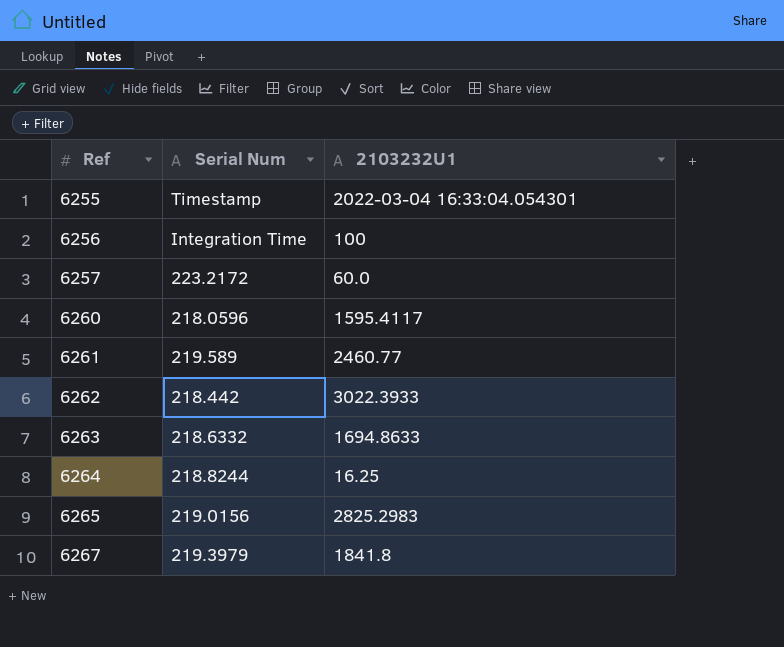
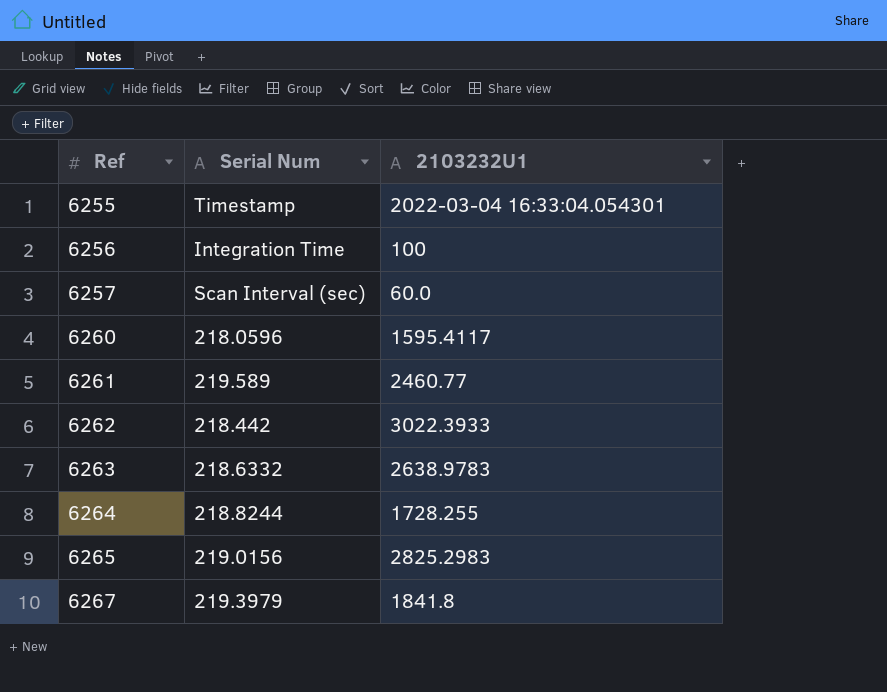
6257 | Serial Num: 223.2172 -> Scan Interval (sec)
6263 | 2103232U1: 1694.8633 -> 2638.9783
6264 | 2103232U1: 16.25 -> 1728.255

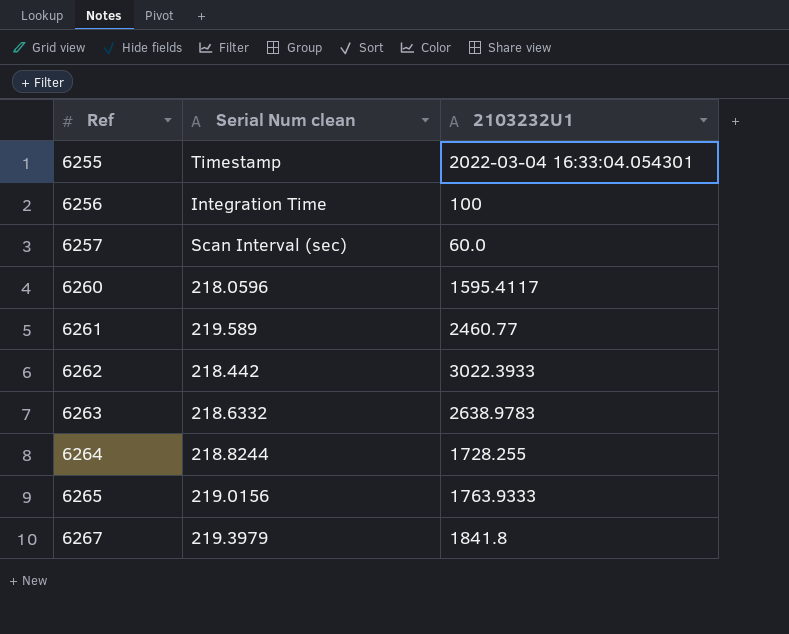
column name: Serial Num -> Serial Num clean
6265 | 2103232U1: 2825.2983 -> 1763.9333

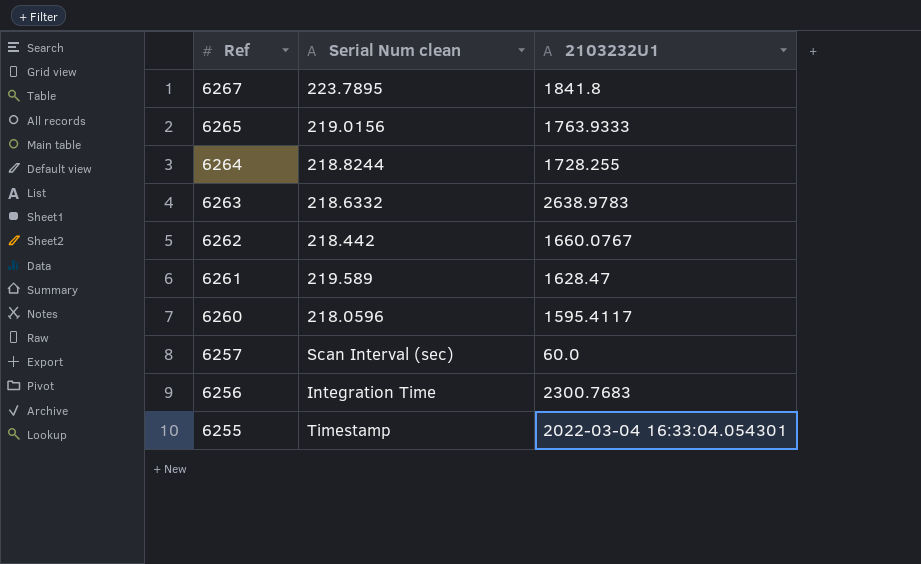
row order: Ref ascending -> Ref descending
6267 | Serial Num clean: 219.3979 -> 223.7895
6262 | 2103232U1: 3022.3933 -> 1660.0767
6261 | 2103232U1: 2460.77 -> 1628.47
6256 | 2103232U1: 100 -> 2300.7683

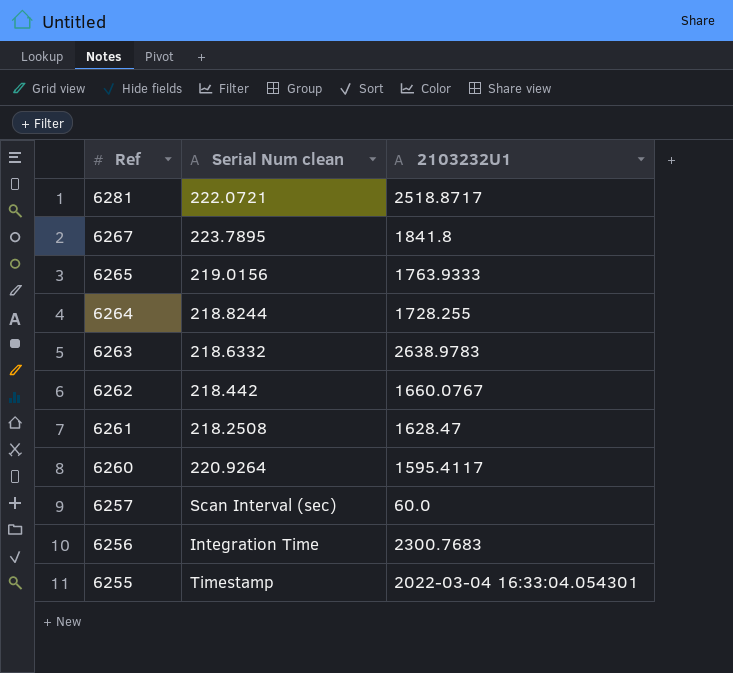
row 6281: none -> 222.0721 | 2518.8717
6261 | Serial Num clean: 219.589 -> 218.2508
6260 | Serial Num clean: 218.0596 -> 220.9264

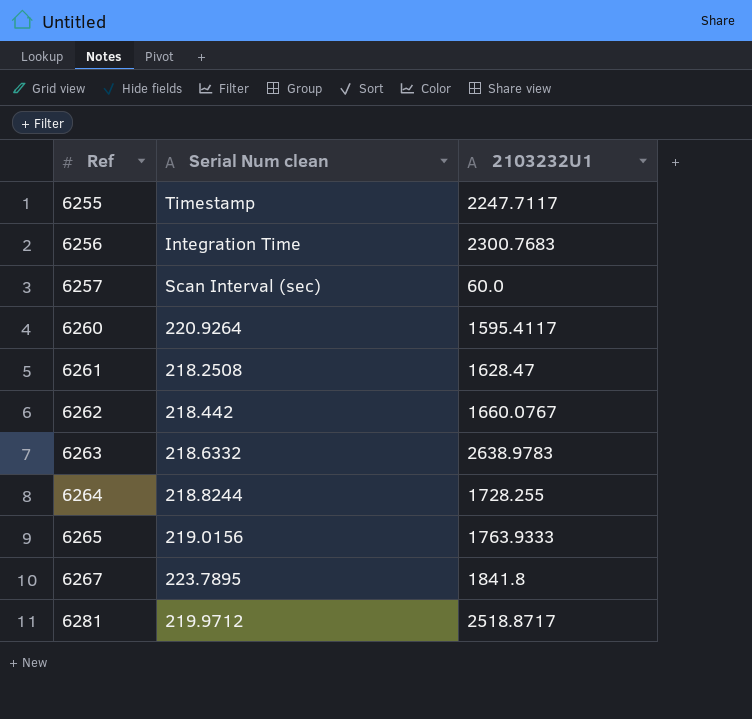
row order: Ref descending -> Ref ascending
6255 | 2103232U1: 2022-03-04 16:33:04.054301 -> 2247.7117
6281 | Serial Num clean: 222.0721 -> 219.9712

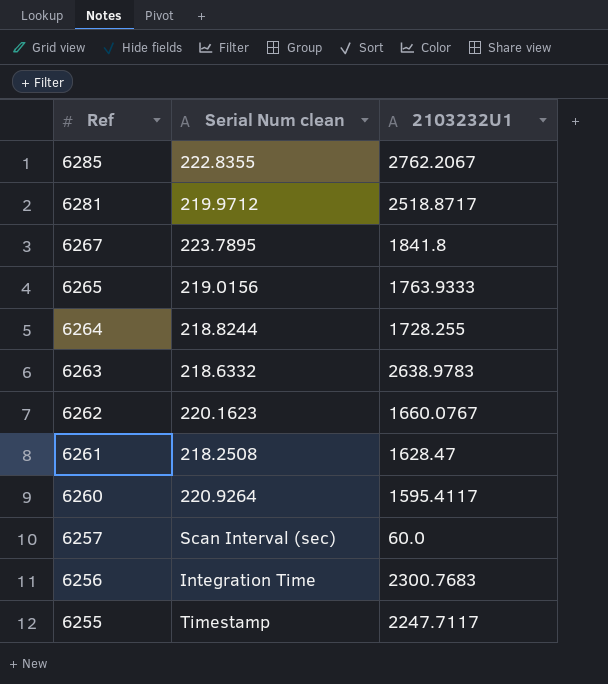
row order: Ref ascending -> Ref descending
row 6285: none -> 222.8355 | 2762.2067
6262 | Serial Num clean: 218.442 -> 220.1623

